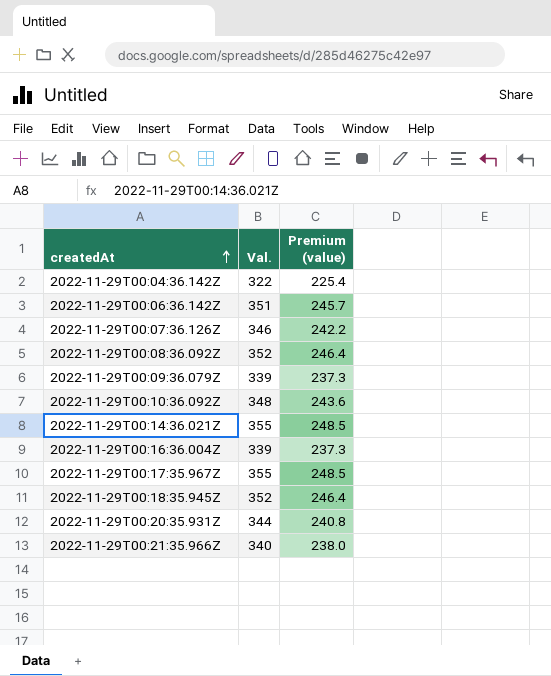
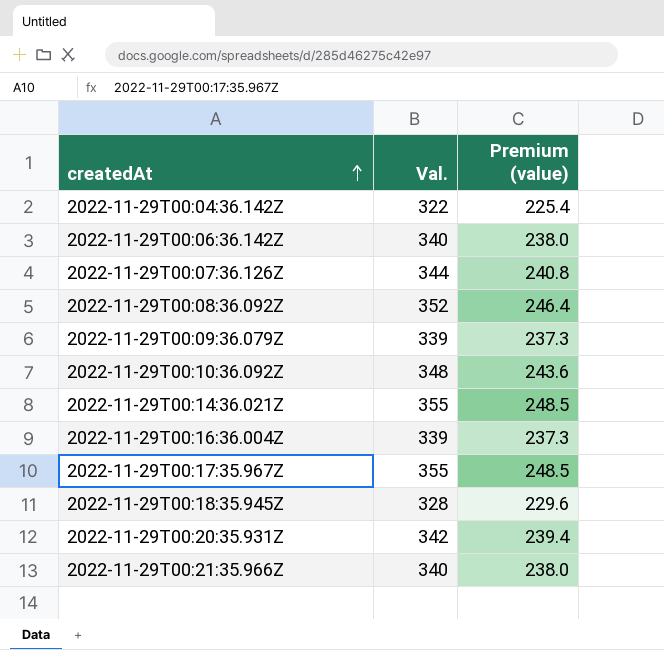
2022-11-29T00:06:36.142Z | Val.: 351 -> 340
2022-11-29T00:06:36.142Z | Premium (value): 245.7 -> 238.0
2022-11-29T00:07:36.126Z | Val.: 346 -> 344
2022-11-29T00:07:36.126Z | Premium (value): 242.2 -> 240.8
2022-11-29T00:18:35.945Z | Val.: 352 -> 328
2022-11-29T00:18:35.945Z | Premium (value): 246.4 -> 229.6
2022-11-29T00:20:35.931Z | Val.: 344 -> 342
2022-11-29T00:20:35.931Z | Premium (value): 240.8 -> 239.4

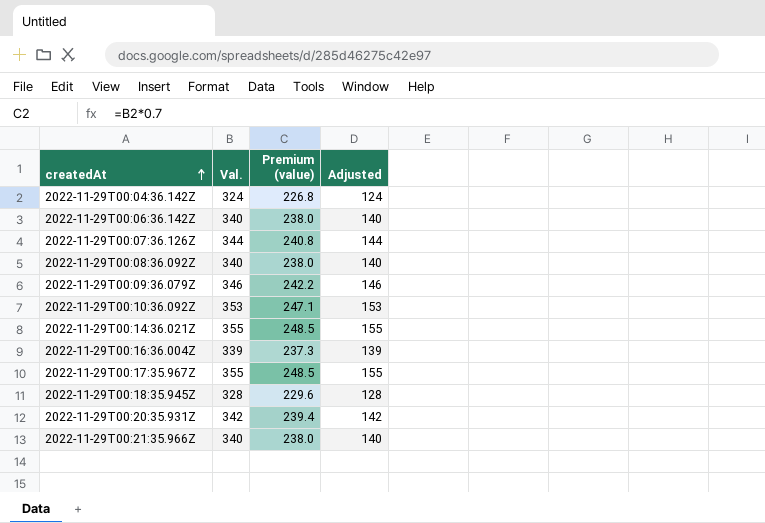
column Adjusted | formula: none -> [Val.] - 200
2022-11-29T00:04:36.142Z | Val.: 322 -> 324
2022-11-29T00:04:36.142Z | Premium (value): 225.4 -> 226.8
2022-11-29T00:08:36.092Z | Val.: 352 -> 340
2022-11-29T00:08:36.092Z | Premium (value): 246.4 -> 238.0
2022-11-29T00:09:36.079Z | Val.: 339 -> 346
2022-11-29T00:09:36.079Z | Premium (value): 237.3 -> 242.2
2022-11-29T00:10:36.092Z | Val.: 348 -> 353
2022-11-29T00:10:36.092Z | Premium (value): 243.6 -> 247.1

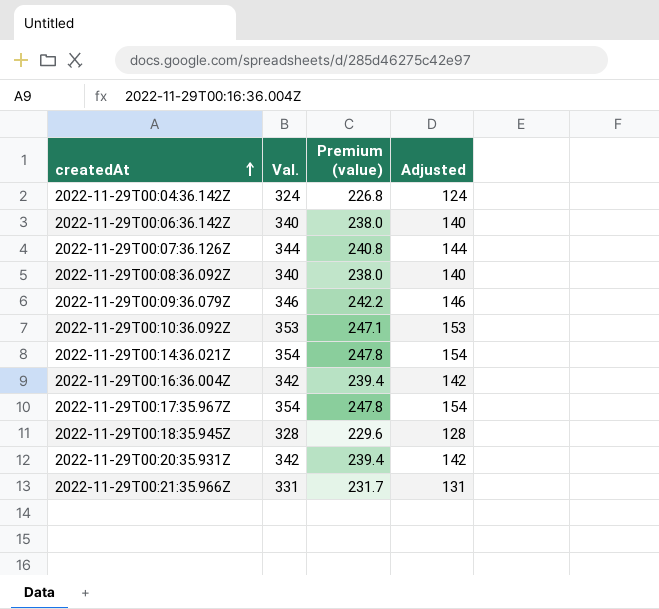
2022-11-29T00:14:36.021Z | Val.: 355 -> 354
2022-11-29T00:14:36.021Z | Premium (value): 248.5 -> 247.8
2022-11-29T00:14:36.021Z | Adjusted: 155 -> 154
2022-11-29T00:16:36.004Z | Val.: 339 -> 342
2022-11-29T00:16:36.004Z | Premium (value): 237.3 -> 239.4
2022-11-29T00:16:36.004Z | Adjusted: 139 -> 142
2022-11-29T00:17:35.967Z | Val.: 355 -> 354
2022-11-29T00:17:35.967Z | Premium (value): 248.5 -> 247.8
2022-11-29T00:17:35.967Z | Adjusted: 155 -> 154
2022-11-29T00:21:35.966Z | Val.: 340 -> 331
2022-11-29T00:21:35.966Z | Premium (value): 238.0 -> 231.7
2022-11-29T00:21:35.966Z | Adjusted: 140 -> 131

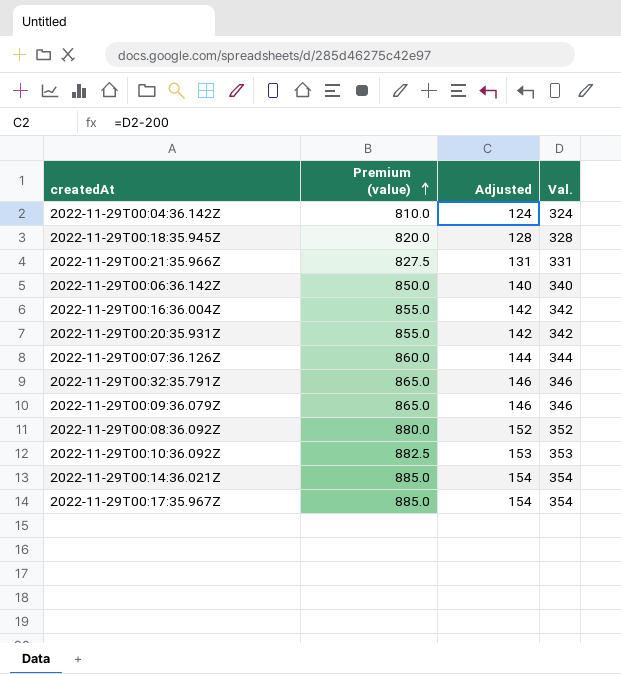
row order: createdAt ascending -> Premium (value) ascending
column Premium (value) | formula: [Val.] * 0.7 -> [Val.] * 2.5
column Val. | position: 2 -> 4
row 2022-11-29T00:32:35.791Z: none -> 865.0 | 146 | 346
2022-11-29T00:08:36.092Z | Adjusted: 140 -> 152
2022-11-29T00:08:36.092Z | Val.: 340 -> 352

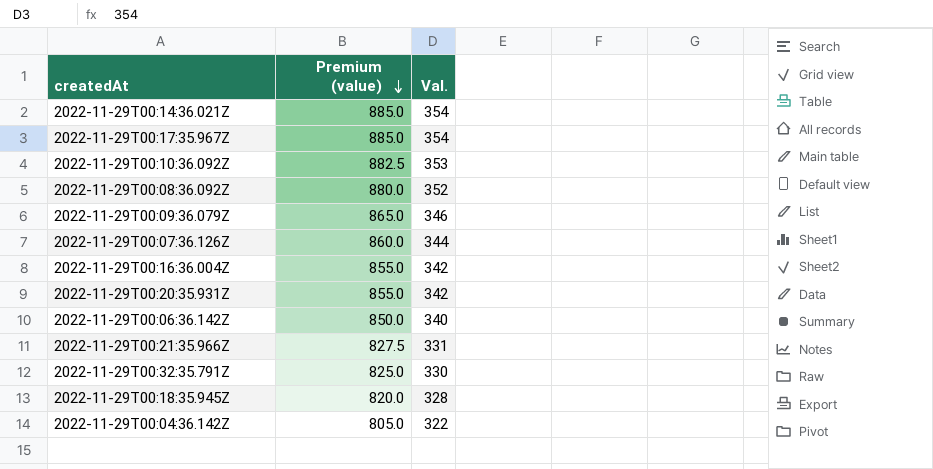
row order: Premium (value) ascending -> Premium (value) descending
column Adjusted | formula: [Val.] - 200 -> none
2022-11-29T00:32:35.791Z | Premium (value): 865.0 -> 825.0
2022-11-29T00:32:35.791Z | Val.: 346 -> 330
2022-11-29T00:04:36.142Z | Premium (value): 810.0 -> 805.0
2022-11-29T00:04:36.142Z | Val.: 324 -> 322

